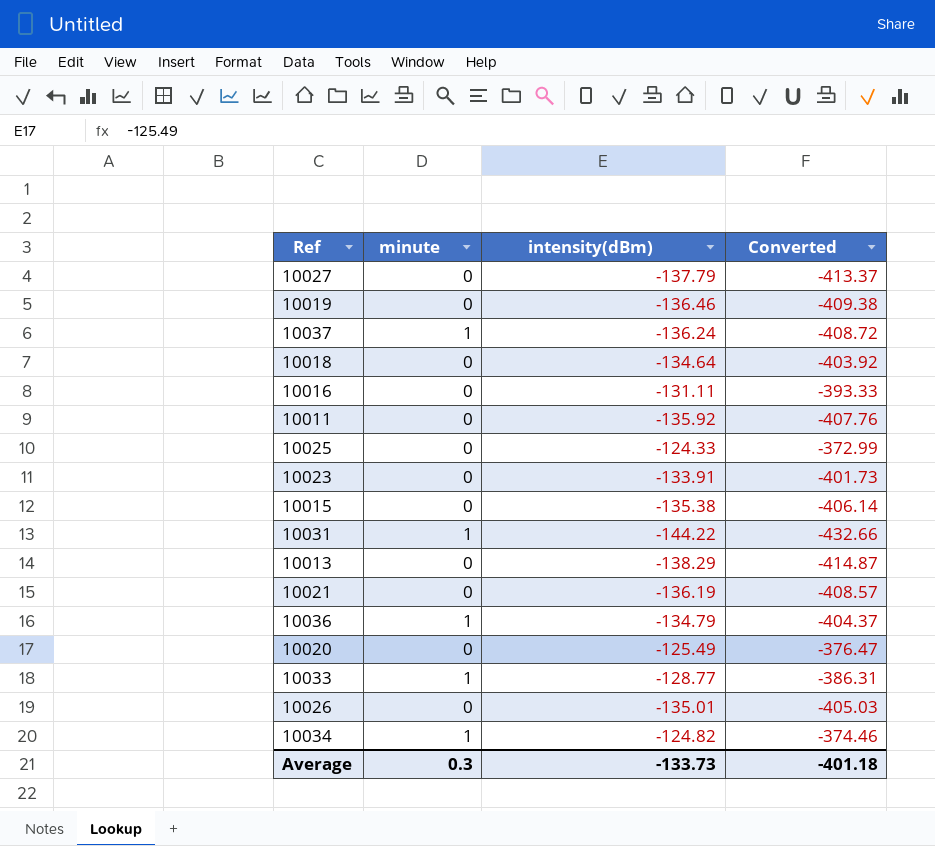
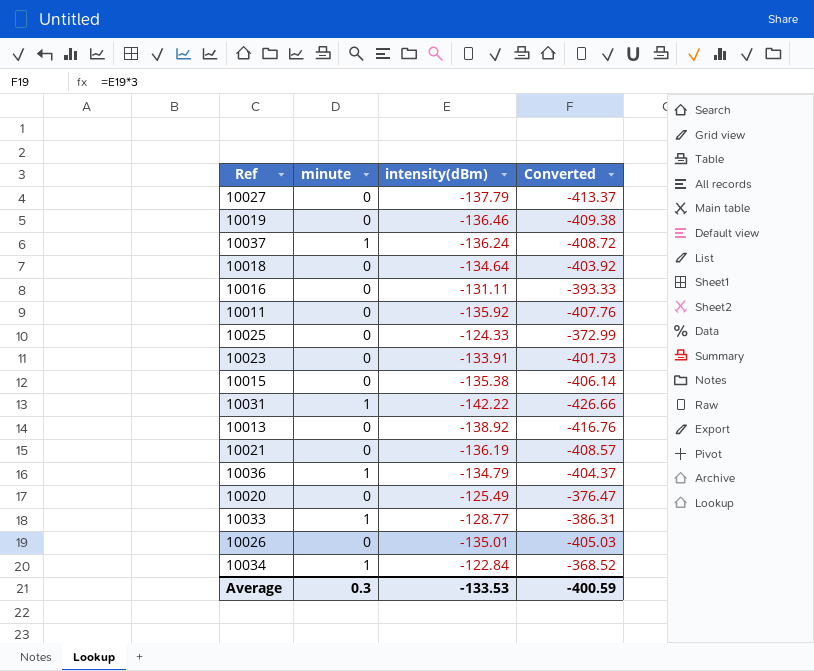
10031 | intensity(dBm): -144.22 -> -142.22
10031 | Converted: -432.66 -> -426.66
10013 | intensity(dBm): -138.29 -> -138.92
10013 | Converted: -414.87 -> -416.76
10034 | intensity(dBm): -124.82 -> -122.84
10034 | Converted: -374.46 -> -368.52
Average | intensity(dBm): -133.73 -> -133.53
Average | Converted: -401.18 -> -400.59

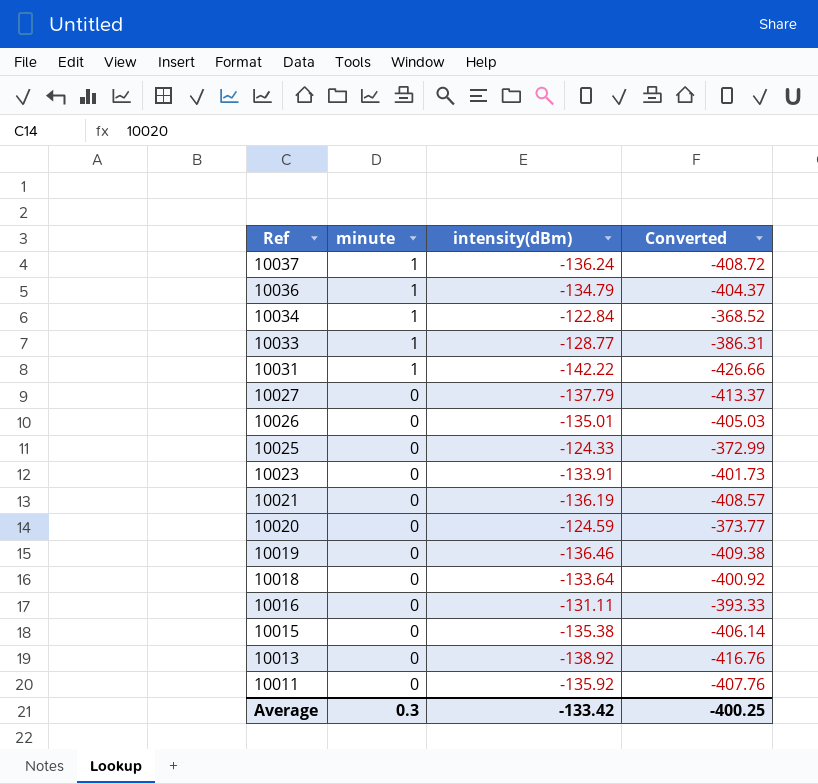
row order: none -> Ref descending
10020 | intensity(dBm): -125.49 -> -124.59
10020 | Converted: -376.47 -> -373.77
10018 | intensity(dBm): -134.64 -> -133.64
10018 | Converted: -403.92 -> -400.92
Average | intensity(dBm): -133.53 -> -133.42
Average | Converted: -400.59 -> -400.25

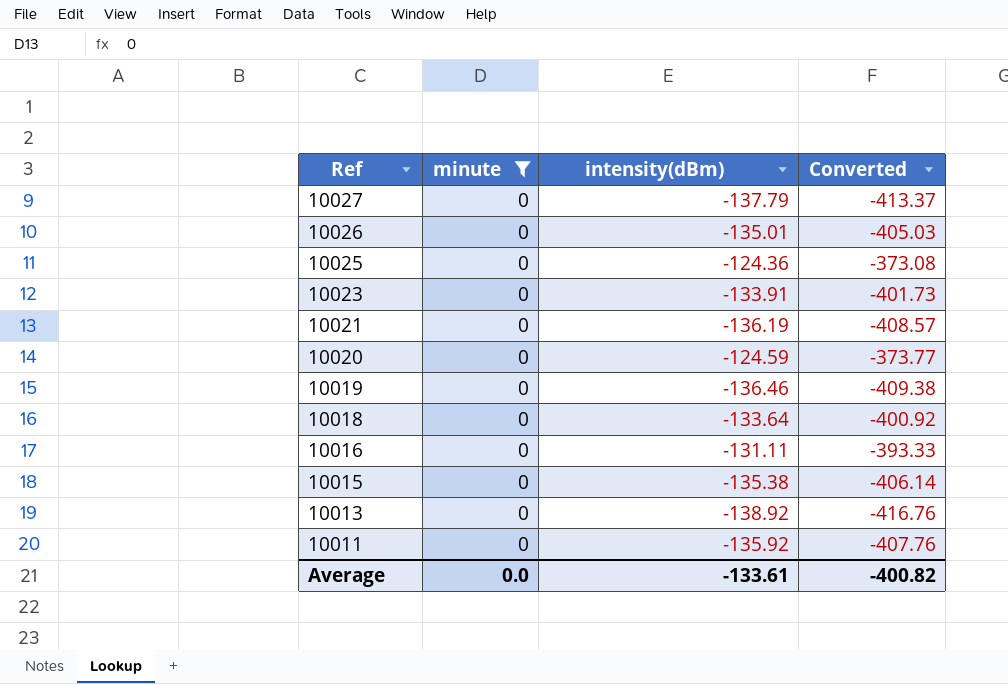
filter: none -> minute = 0
10025 | intensity(dBm): -124.33 -> -124.36
10025 | Converted: -372.99 -> -373.08
Average | minute: 0.3 -> 0.0
Average | intensity(dBm): -133.42 -> -133.61
Average | Converted: -400.25 -> -400.82

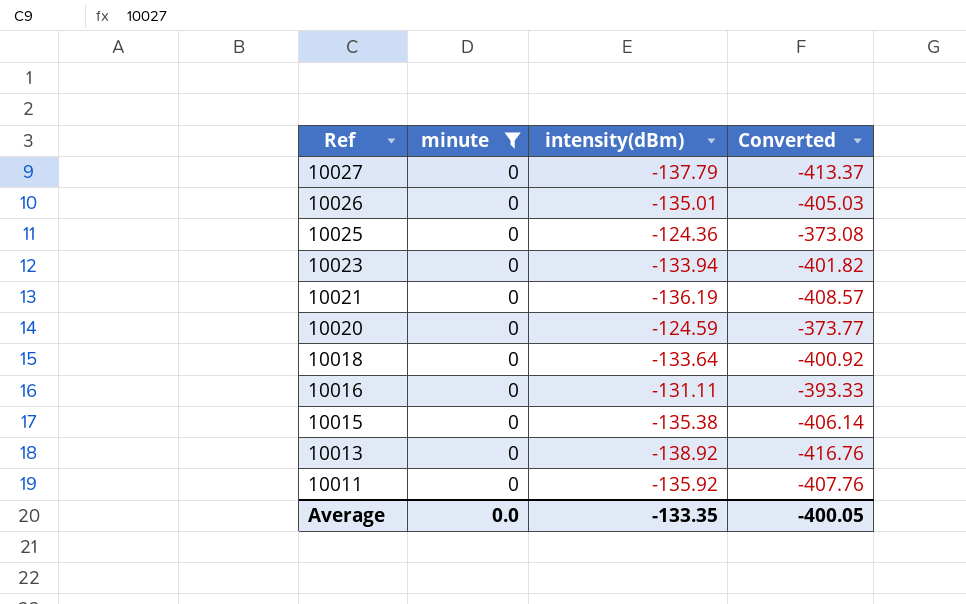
row 10019: 0 | -136.46 | -409.38 -> none
10023 | intensity(dBm): -133.91 -> -133.94
10023 | Converted: -401.73 -> -401.82
Average | intensity(dBm): -133.61 -> -133.35
Average | Converted: -400.82 -> -400.05

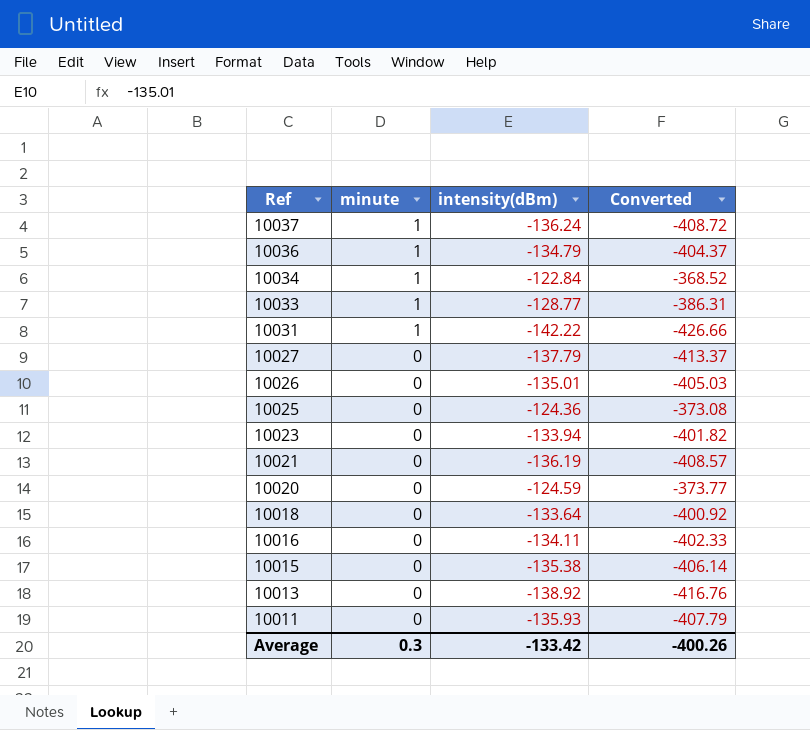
filter: minute = 0 -> none
10016 | intensity(dBm): -131.11 -> -134.11
10016 | Converted: -393.33 -> -402.33
10011 | intensity(dBm): -135.92 -> -135.93
10011 | Converted: -407.76 -> -407.79
Average | minute: 0.0 -> 0.3
Average | intensity(dBm): -133.35 -> -133.42
Average | Converted: -400.05 -> -400.26

